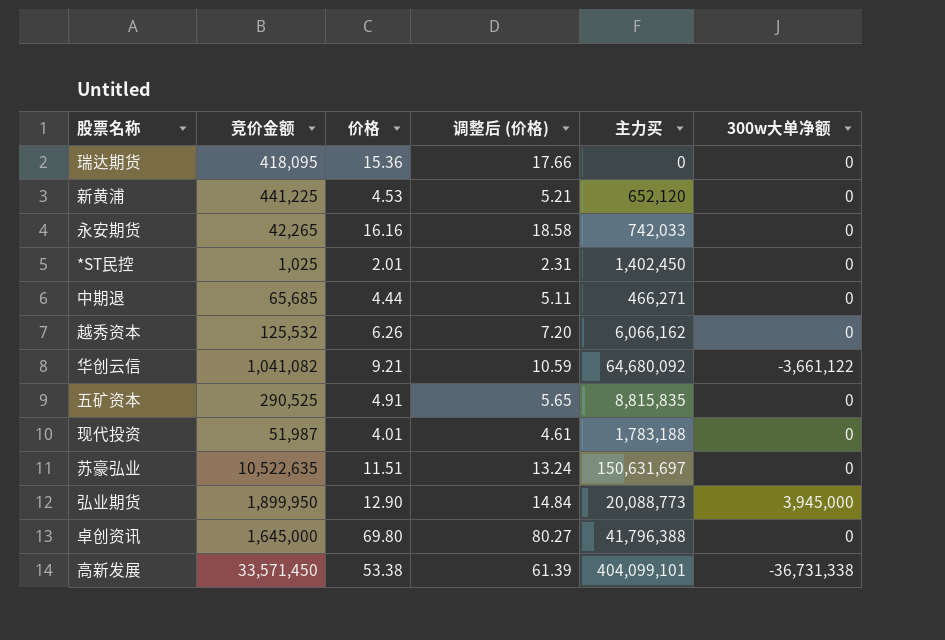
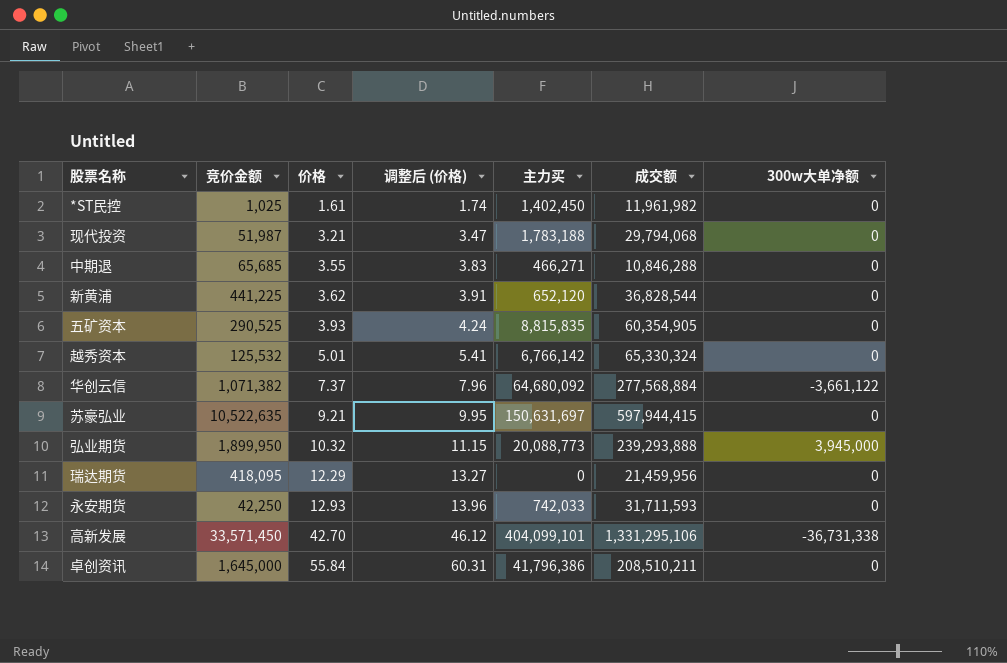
row order: none -> 价格 ascending
column 调整后 (价格) | formula: [价格] * 1.15 -> [价格] * 1.08
column 成交额 | position: none -> 6
*ST民控 | 价格: 2.01 -> 1.61
现代投资 | 价格: 4.01 -> 3.21
中期退 | 价格: 4.44 -> 3.55
新黄浦 | 价格: 4.53 -> 3.62
五矿资本 | 价格: 4.91 -> 3.93
越秀资本 | 价格: 6.26 -> 5.01
越秀资本 | 主力买: 6,066,162 -> 6,766,142
华创云信 | 竞价金额: 1,041,082 -> 1,071,382
华创云信 | 价格: 9.21 -> 7.37
苏豪弘业 | 价格: 11.51 -> 9.21
弘业期货 | 价格: 12.90 -> 10.32
瑞达期货 | 价格: 15.36 -> 12.29
永安期货 | 竞价金额: 42,265 -> 42,250
永安期货 | 价格: 16.16 -> 12.93
高新发展 | 价格: 53.38 -> 42.70
卓创资讯 | 价格: 69.80 -> 55.84
卓创资讯 | 主力买: 41,796,388 -> 41,796,386

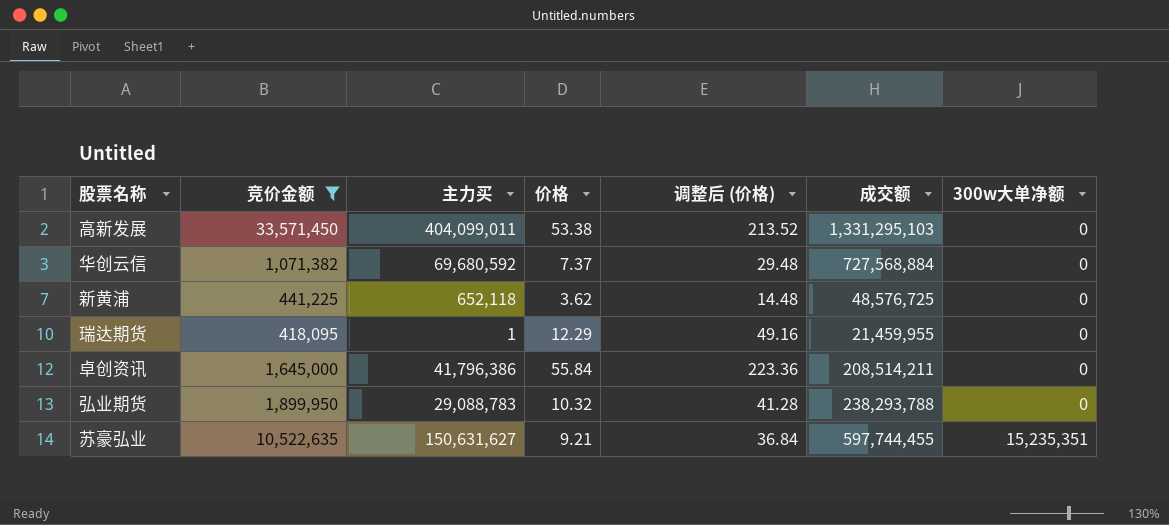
filter: none -> 竞价金额 >= 418,095
row order: 价格 ascending -> 300w大单净额 ascending
column 主力买 | position: 5 -> 3
column 调整后 (价格) | formula: [价格] * 1.08 -> [价格] * 4
高新发展 | 主力买: 404,099,101 -> 404,099,011
高新发展 | 价格: 42.70 -> 53.38
高新发展 | 成交额: 1,331,295,106 -> 1,331,295,103
高新发展 | 300w大单净额: -36,731,338 -> 0
华创云信 | 主力买: 64,680,092 -> 69,680,592
华创云信 | 成交额: 277,568,884 -> 727,568,884
华创云信 | 300w大单净额: -3,661,122 -> 0
新黄浦 | 主力买: 652,120 -> 652,118
新黄浦 | 成交额: 36,828,544 -> 48,576,725
瑞达期货 | 主力买: 0 -> 1
瑞达期货 | 成交额: 21,459,956 -> 21,459,955
卓创资讯 | 成交额: 208,510,211 -> 208,514,211
弘业期货 | 主力买: 20,088,773 -> 29,088,783
弘业期货 | 成交额: 239,293,888 -> 238,293,788
弘业期货 | 300w大单净额: 3,945,000 -> 0
苏豪弘业 | 主力买: 150,631,697 -> 150,631,627
苏豪弘业 | 成交额: 597,944,415 -> 597,744,455
苏豪弘业 | 300w大单净额: 0 -> 15,235,351

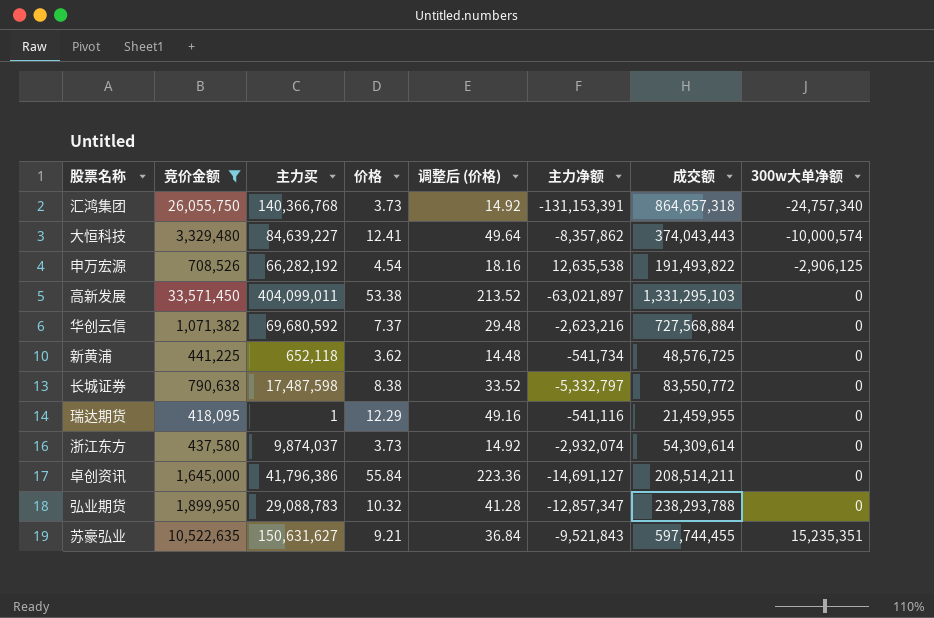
column 主力净额 | position: none -> 6
row 汇鸿集团: none -> 26,055,750 | 140,366,768 | 3.73 | 14.92 | -131,153,391 | 864,657,318 | -24,757,340
row 大恒科技: none -> 3,329,480 | 84,639,227 | 12.41 | 49.64 | -8,357,862 | 374,043,443 | -10,000,574
row 申万宏源: none -> 708,526 | 66,282,192 | 4.54 | 18.16 | 12,635,538 | 191,493,822 | -2,906,125
row 长城证券: none -> 790,638 | 17,487,598 | 8.38 | 33.52 | -5,332,797 | 83,550,772 | 0
row 浙江东方: none -> 437,580 | 9,874,037 | 3.73 | 14.92 | -2,932,074 | 54,309,614 | 0

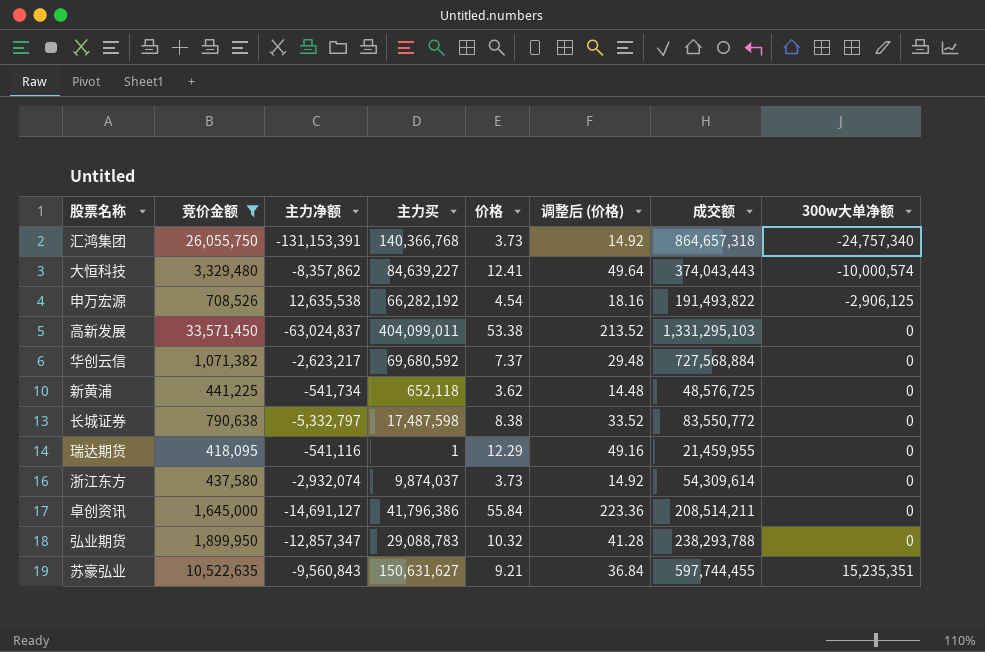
column 主力净额 | position: 6 -> 3
高新发展 | 主力净额: -63,021,897 -> -63,024,837
华创云信 | 主力净额: -2,623,216 -> -2,623,217
苏豪弘业 | 主力净额: -9,521,843 -> -9,560,843

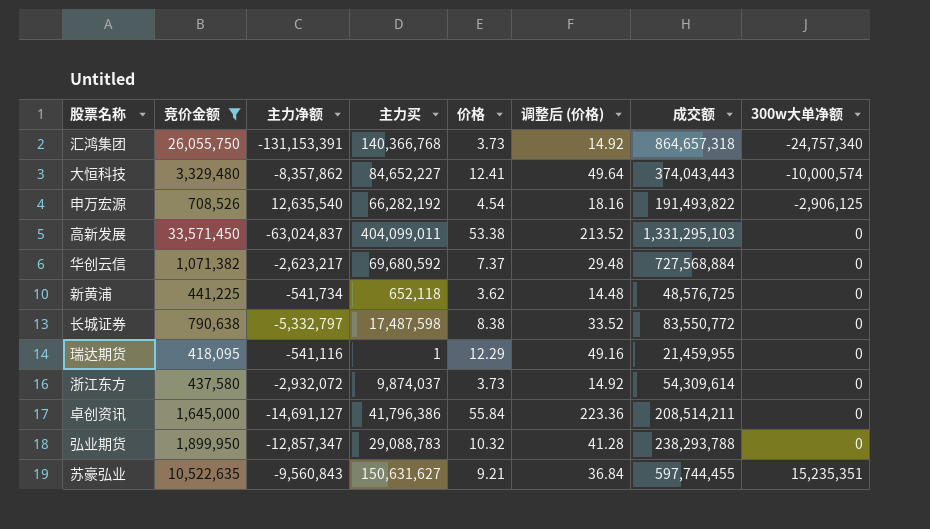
大恒科技 | 主力买: 84,639,227 -> 84,652,227
申万宏源 | 主力净额: 12,635,538 -> 12,635,540
浙江东方 | 主力净额: -2,932,074 -> -2,932,072

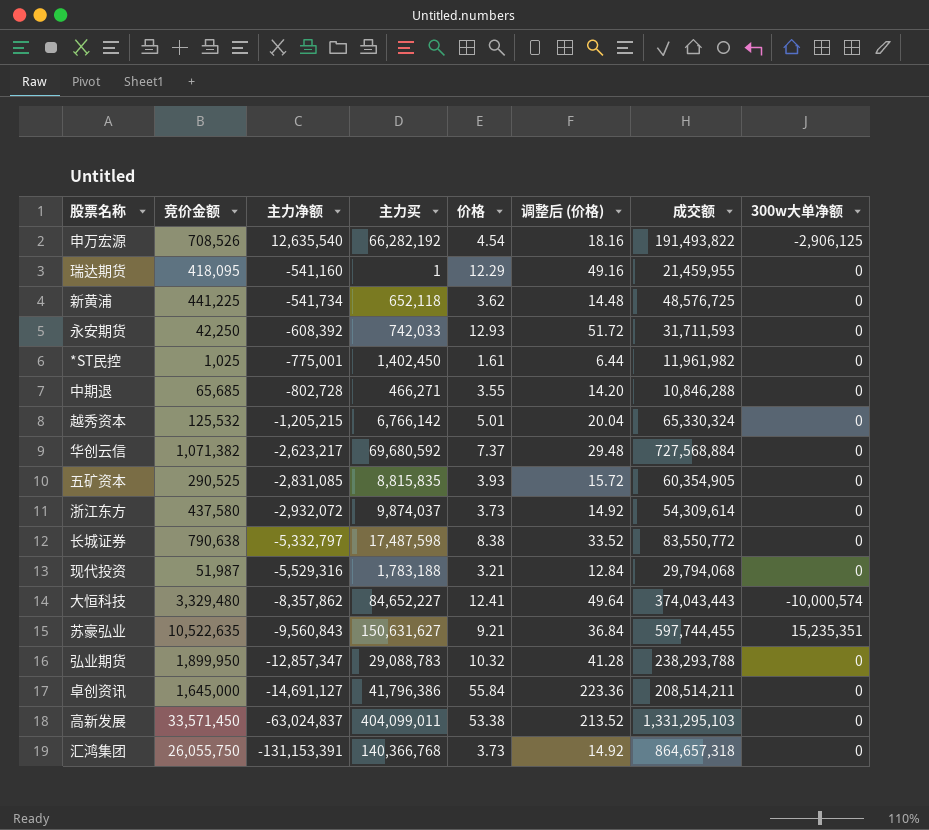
filter: 竞价金额 >= 418,095 -> none
row order: 300w大单净额 ascending -> 主力净额 descending
瑞达期货 | 主力净额: -541,116 -> -541,160
汇鸿集团 | 300w大单净额: -24,757,340 -> 0

